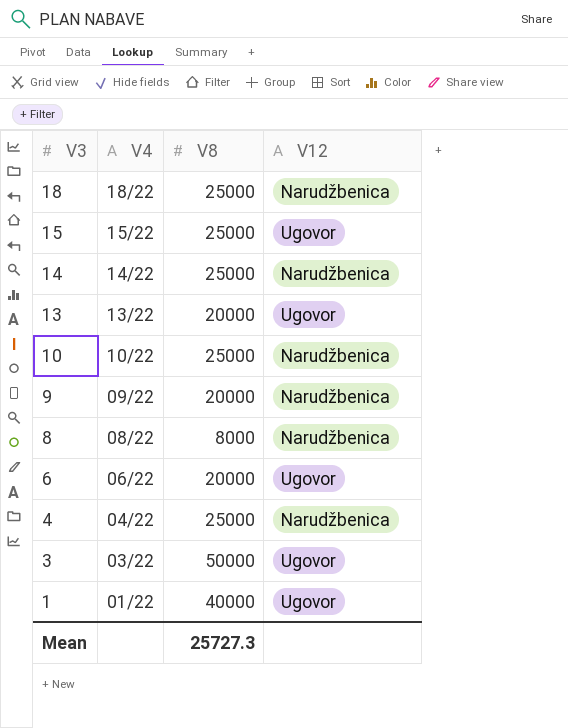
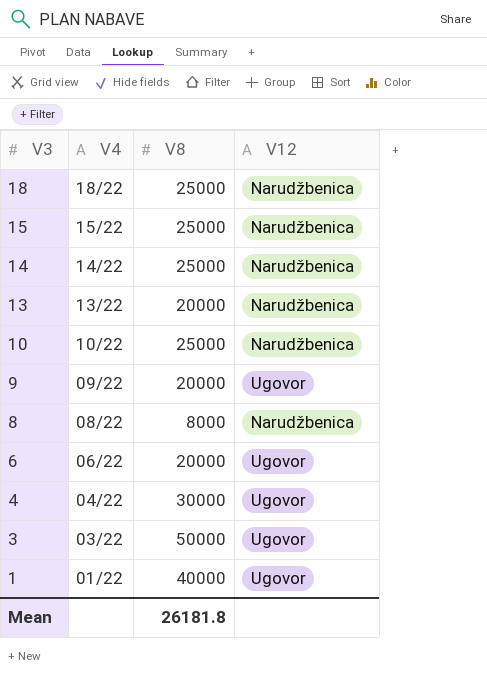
15 | V12: Ugovor -> Narudžbenica
13 | V12: Ugovor -> Narudžbenica
9 | V12: Narudžbenica -> Ugovor
4 | V8: 25000 -> 30000
4 | V12: Narudžbenica -> Ugovor
Mean | V8: 25727.3 -> 26181.8

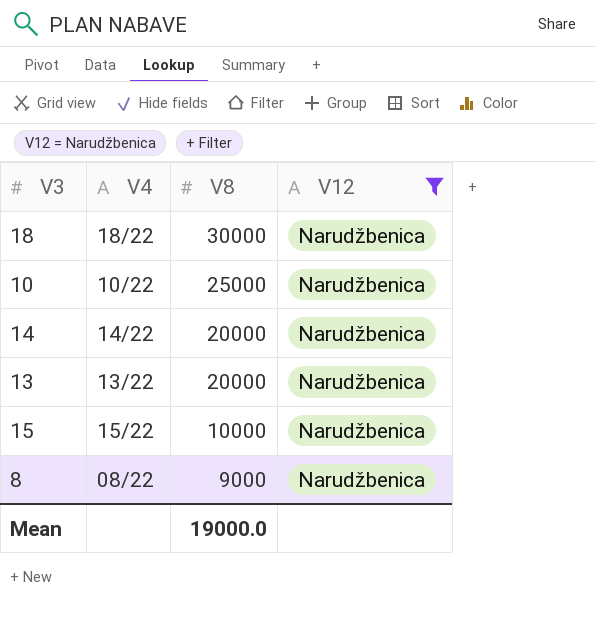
filter: none -> V12 = Narudžbenica
row order: V3 descending -> V8 descending
18 | V8: 25000 -> 30000
14 | V8: 25000 -> 20000
15 | V8: 25000 -> 10000
8 | V8: 8000 -> 9000
Mean | V8: 26181.8 -> 19000.0

